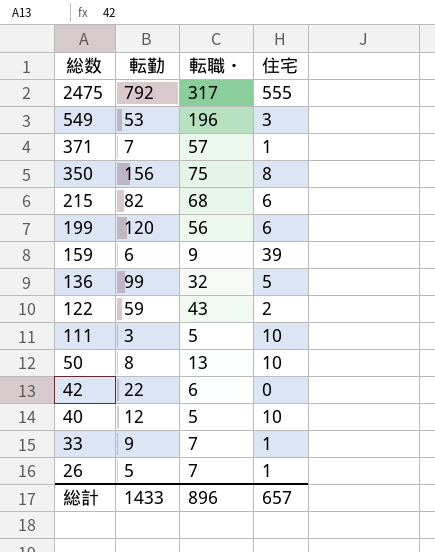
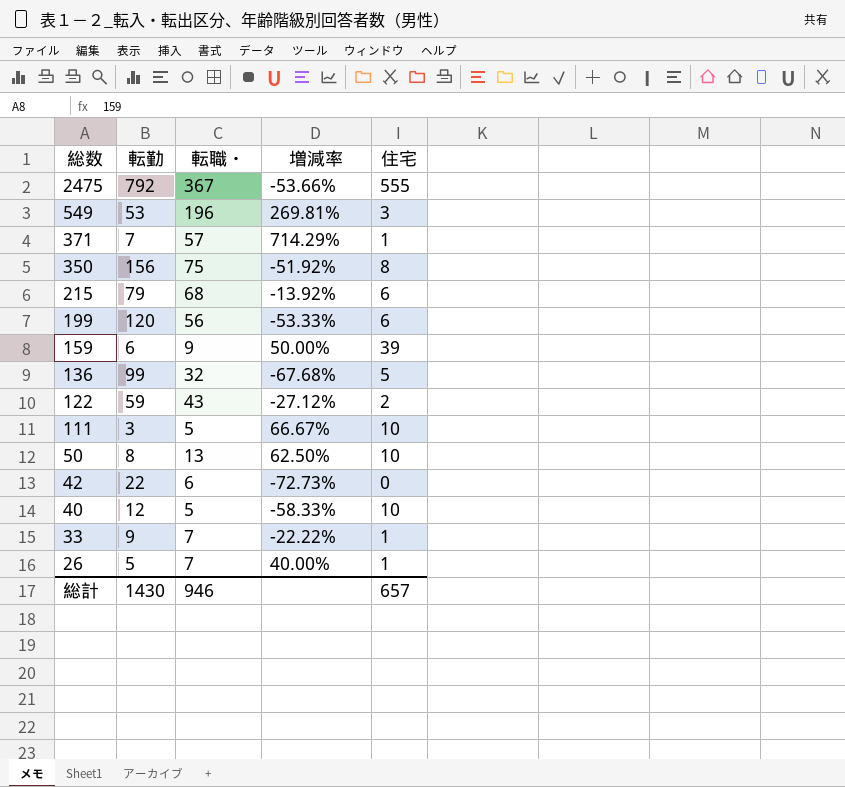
column 増減率 | formula: none -> ([転職・] - [転勤]) / [転勤]
2475 | 転職・: 317 -> 367
215 | 転勤: 82 -> 79
総計 | 転勤: 1433 -> 1430
総計 | 転職・: 896 -> 946

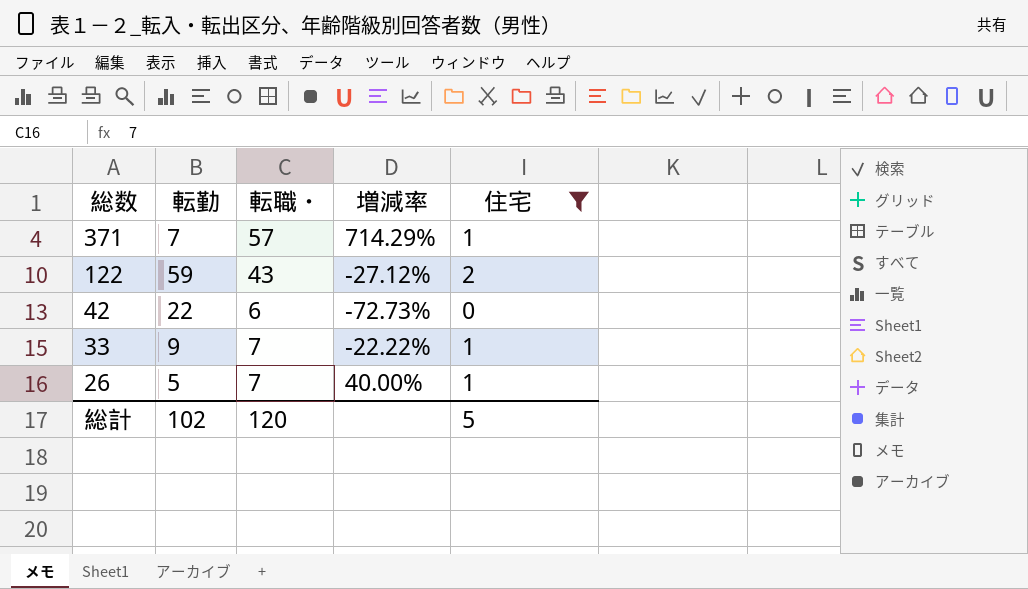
filter: none -> 住宅 <= 2
総計 | 転勤: 1430 -> 102
総計 | 転職・: 946 -> 120
総計 | 住宅: 657 -> 5

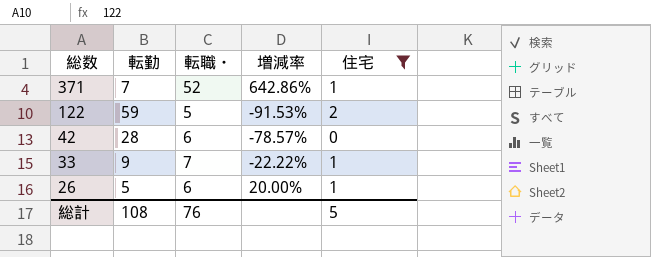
371 | 転職・: 57 -> 52
371 | 増減率: 714.29% -> 642.86%
122 | 転職・: 43 -> 5
122 | 増減率: -27.12% -> -91.53%
42 | 転勤: 22 -> 28
42 | 増減率: -72.73% -> -78.57%
26 | 転職・: 7 -> 6
26 | 増減率: 40.00% -> 20.00%
総計 | 転勤: 102 -> 108
総計 | 転職・: 120 -> 76

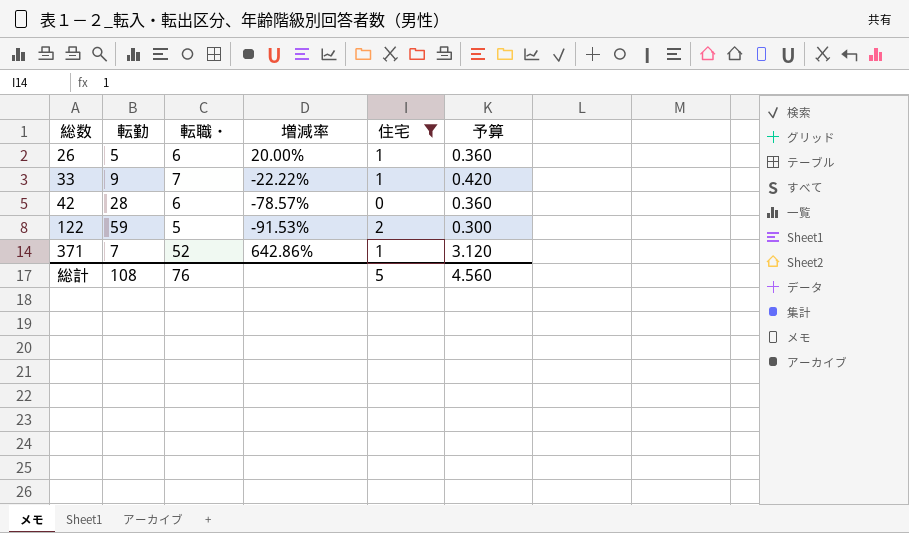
row order: 総数 descending -> 総数 ascending
column 予算 | formula: none -> [転職・] * 0.06

